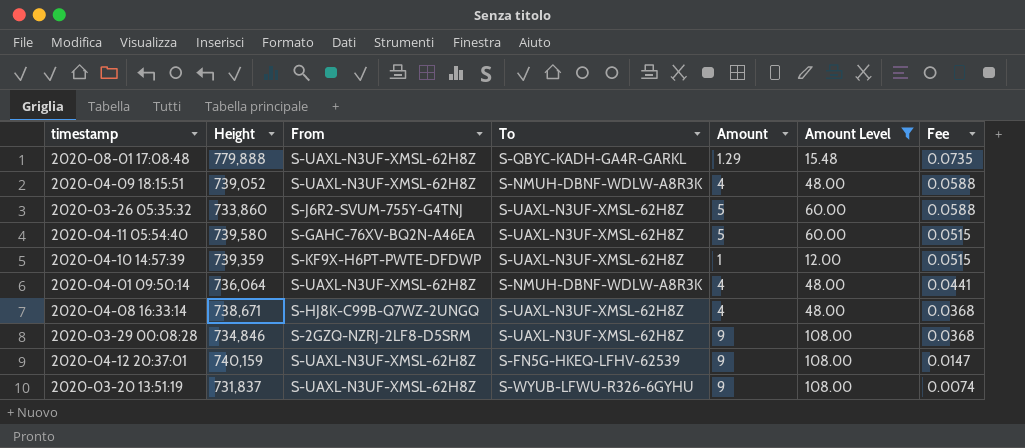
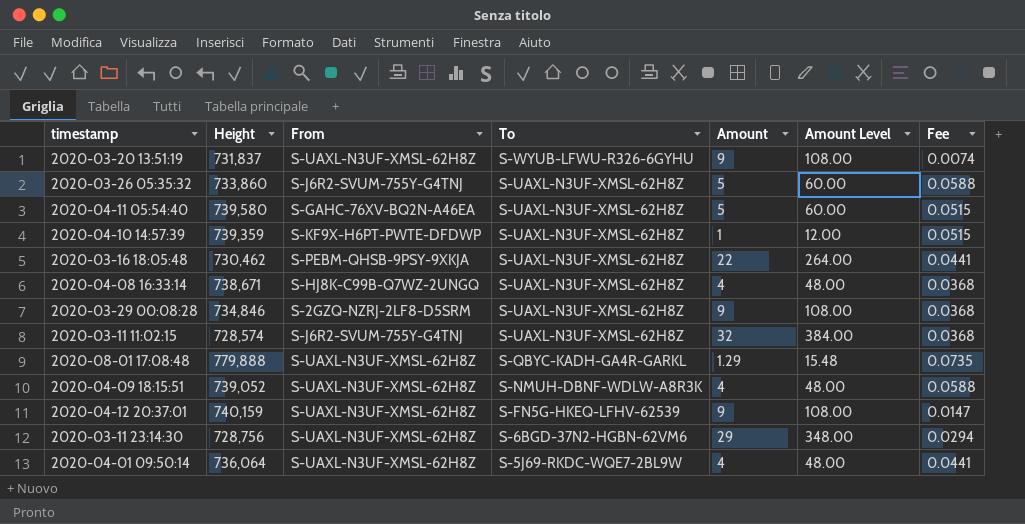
filter: Amount Level <= 108.00 -> none
row order: Fee descending -> To descending
2020-04-01 09:50:14 | To: S-NMUH-DBNF-WDLW-A8R3K -> S-5J69-RKDC-WQE7-2BL9W

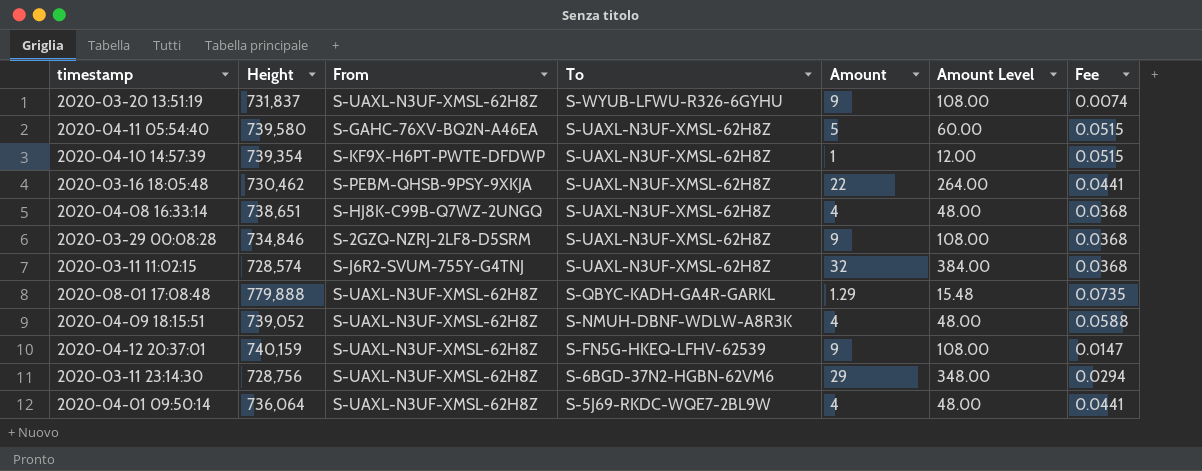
row 2020-03-26 05:35:32: 733,860 | S-J6R2-SVUM-755Y-G4TNJ | S-UAXL-N3UF-XMSL-62H8Z | 5 | 60.00 | 0.0588 -> none
2020-04-10 14:57:39 | Height: 739,359 -> 739,354
2020-04-08 16:33:14 | Height: 738,671 -> 738,651

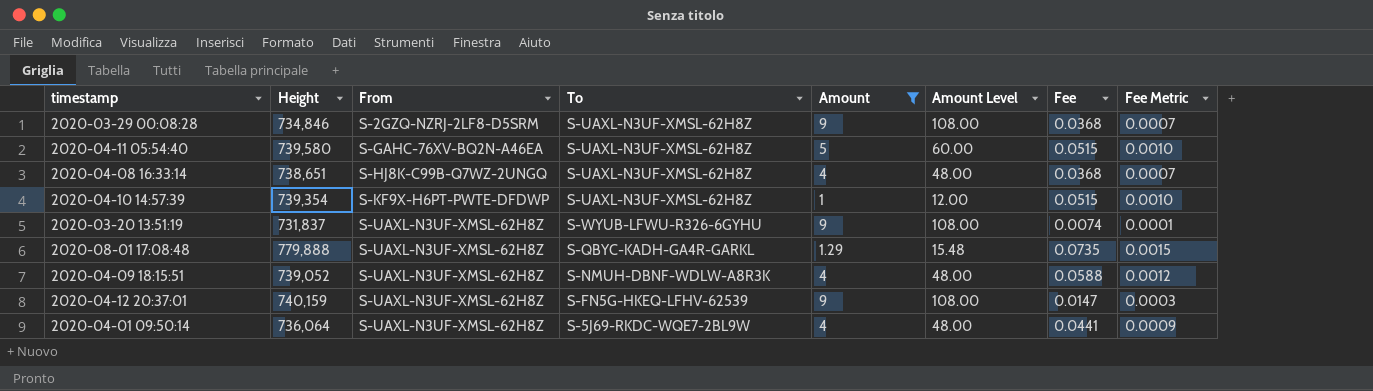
filter: none -> Amount <= 9
row order: To descending -> From ascending
column Fee Metric | formula: none -> [Fee] * 0.02

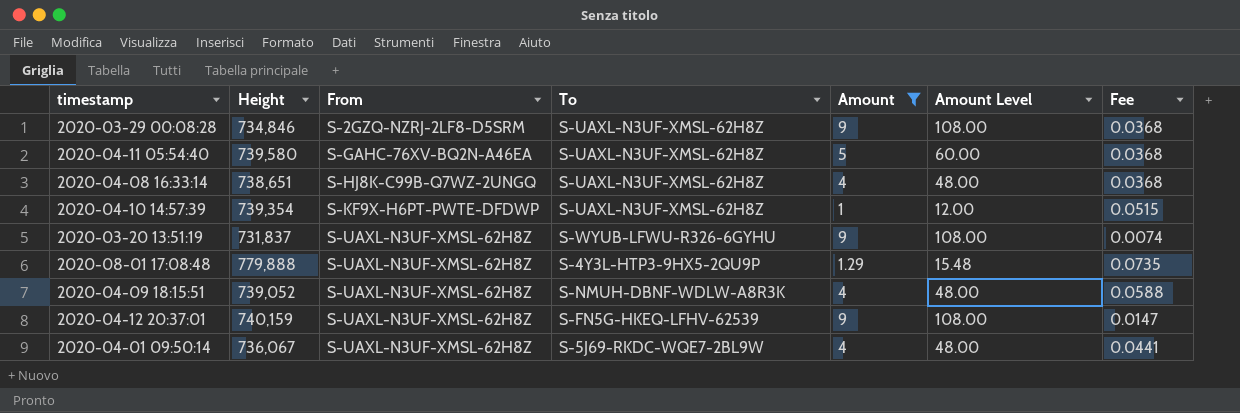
column Fee Metric | formula: [Fee] * 0.02 -> none
2020-04-11 05:54:40 | Fee: 0.0515 -> 0.0368
2020-08-01 17:08:48 | To: S-QBYC-KADH-GA4R-GARKL -> S-4Y3L-HTP3-9HX5-2QU9P
2020-04-01 09:50:14 | Height: 736,064 -> 736,067

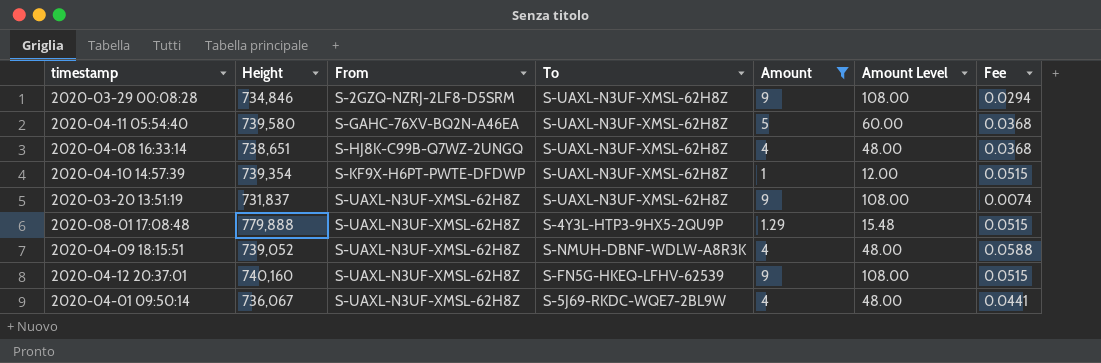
2020-03-29 00:08:28 | Fee: 0.0368 -> 0.0294
2020-03-20 13:51:19 | To: S-WYUB-LFWU-R326-6GYHU -> S-UAXL-N3UF-XMSL-62H8Z
2020-08-01 17:08:48 | Fee: 0.0735 -> 0.0515
2020-04-12 20:37:01 | Height: 740,159 -> 740,160
2020-04-12 20:37:01 | Fee: 0.0147 -> 0.0515

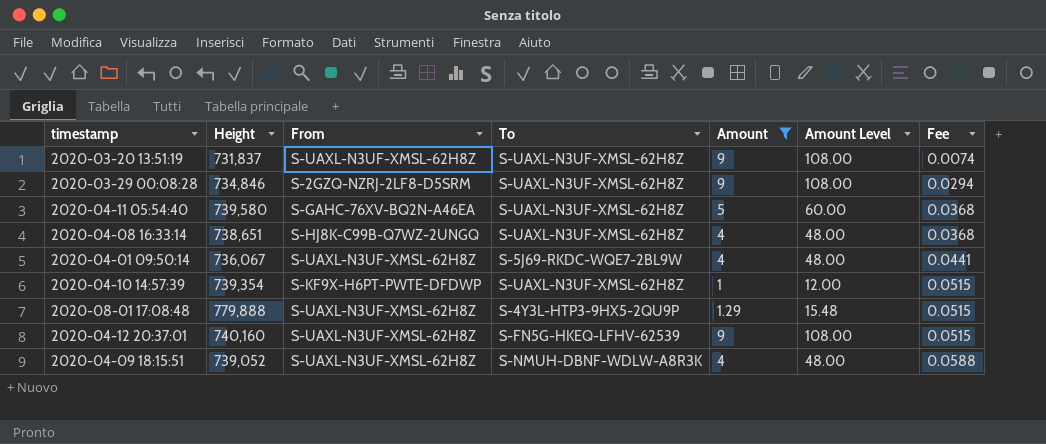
row order: From ascending -> Fee ascending

